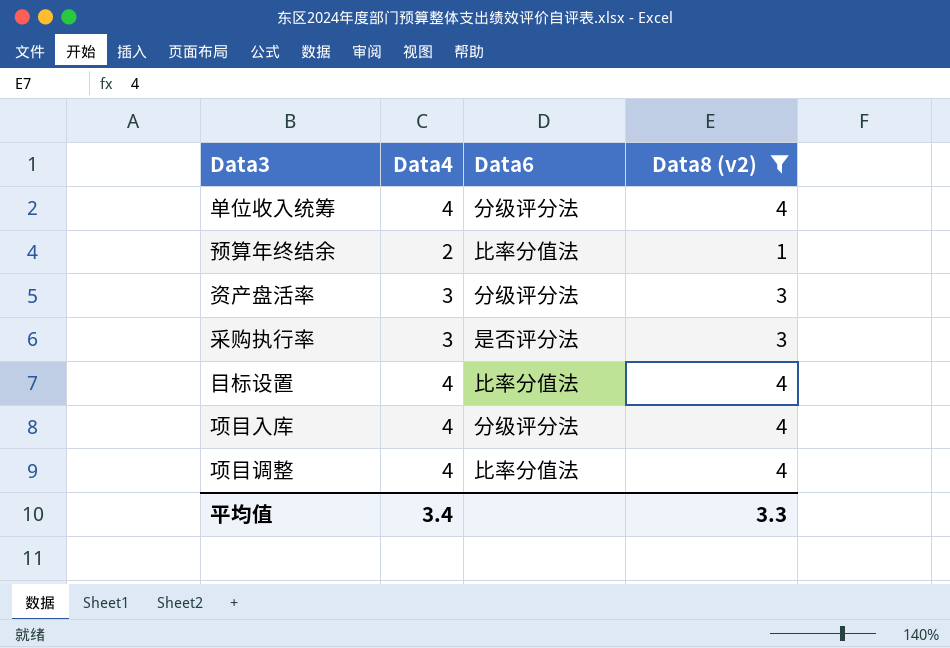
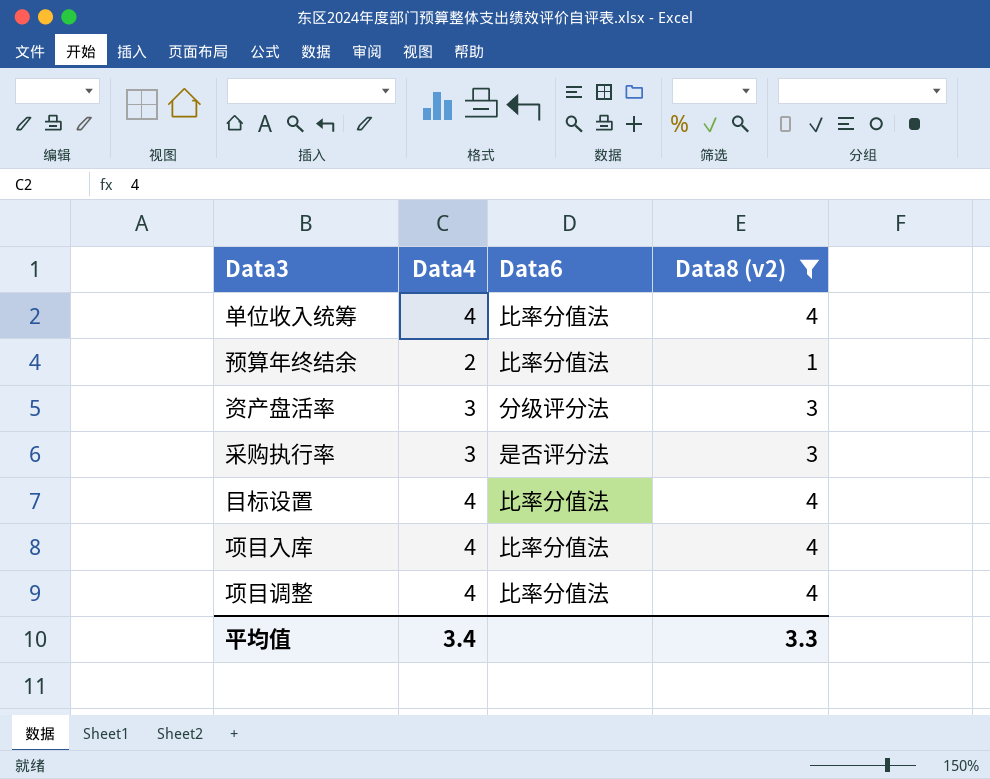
单位收入统筹 | Data6: 分级评分法 -> 比率分值法
项目入库 | Data6: 分级评分法 -> 比率分值法

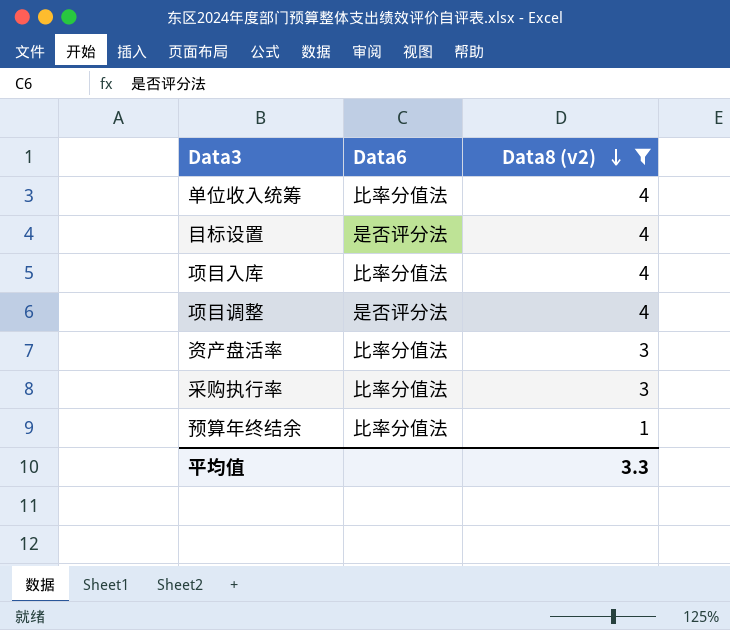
row order: none -> Data8 (v2) descending
column Data4 | position: 2 -> none
目标设置 | Data6: 比率分值法 -> 是否评分法
项目调整 | Data6: 比率分值法 -> 是否评分法
资产盘活率 | Data6: 分级评分法 -> 比率分值法
采购执行率 | Data6: 是否评分法 -> 比率分值法

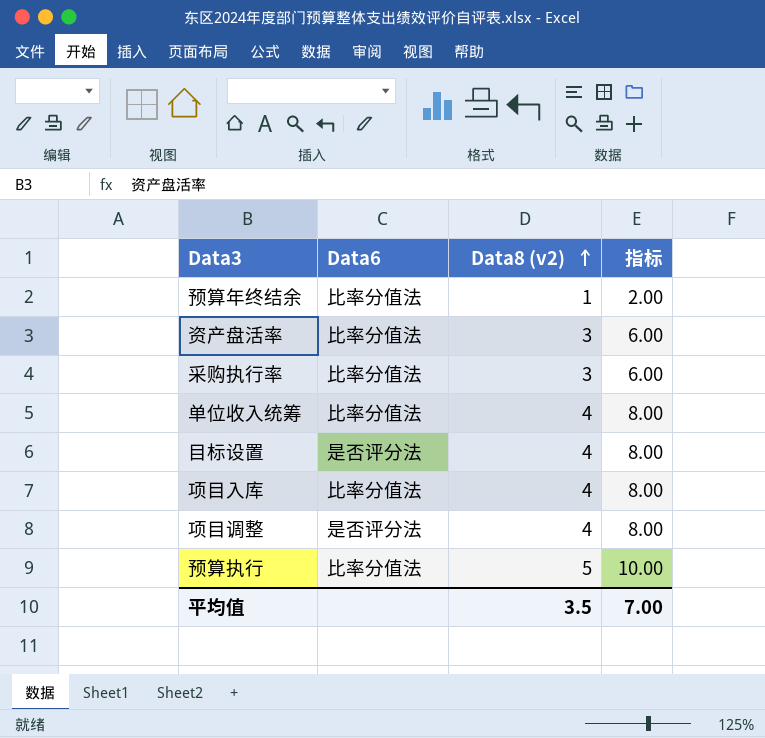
filter: Data8 (v2) != 5 -> none
row order: Data8 (v2) descending -> Data8 (v2) ascending
column 指标 | formula: none -> [Data8 (v2)] * 2
平均值 | Data8 (v2): 3.3 -> 3.5

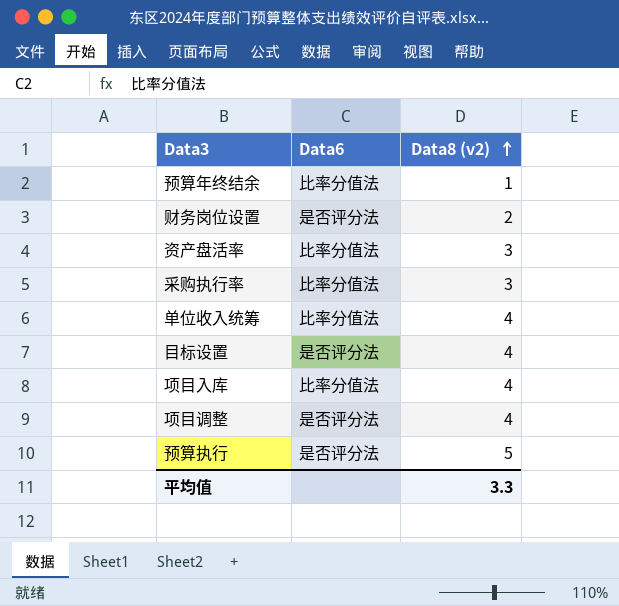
column 指标 | formula: [Data8 (v2)] * 2 -> none
row 财务岗位设置: none -> 是否评分法 | 2
预算执行 | Data6: 比率分值法 -> 是否评分法
平均值 | Data8 (v2): 3.5 -> 3.3

